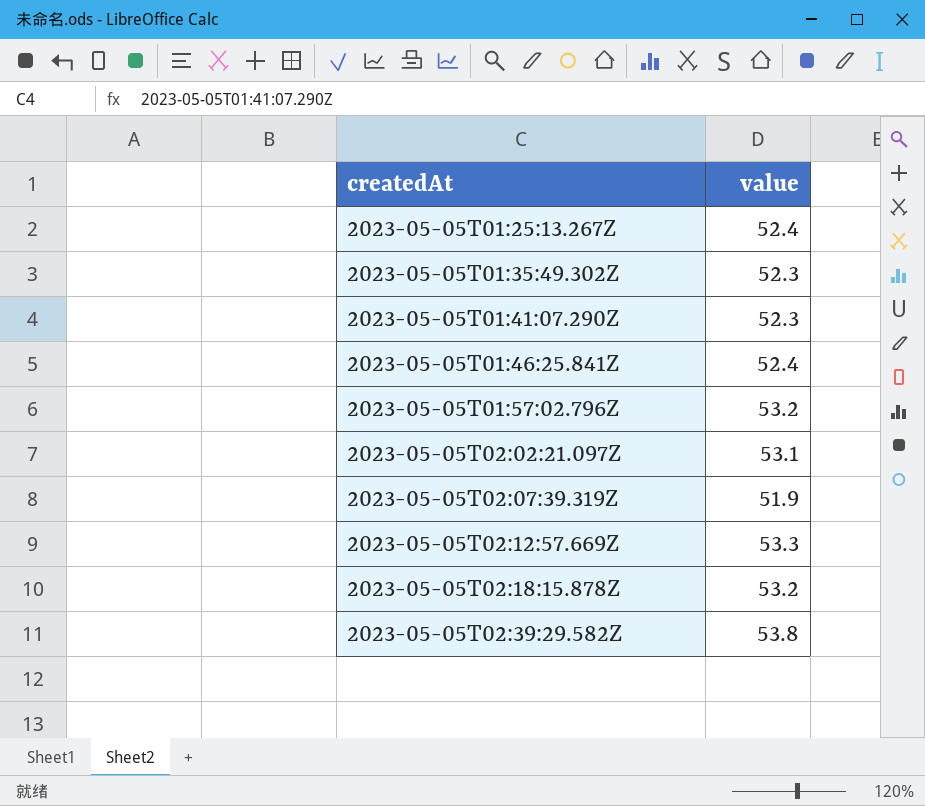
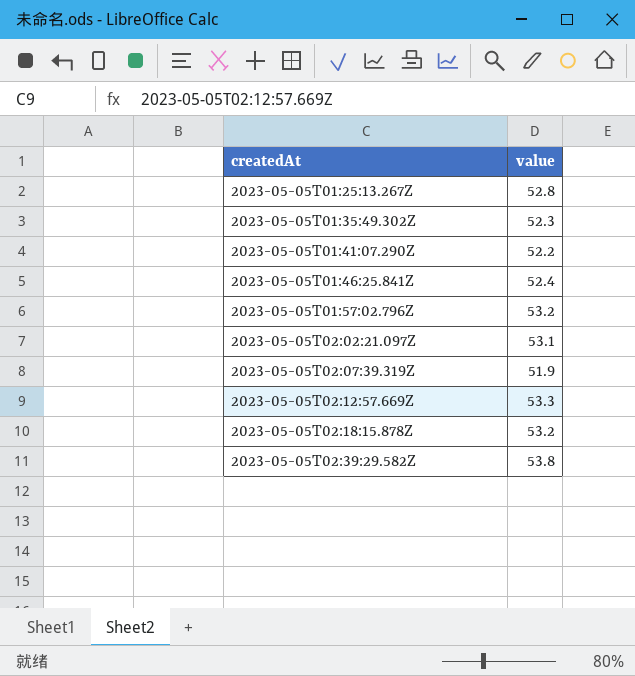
2023-05-05T01:25:13.267Z | value: 52.4 -> 52.8
2023-05-05T01:41:07.290Z | value: 52.3 -> 52.2

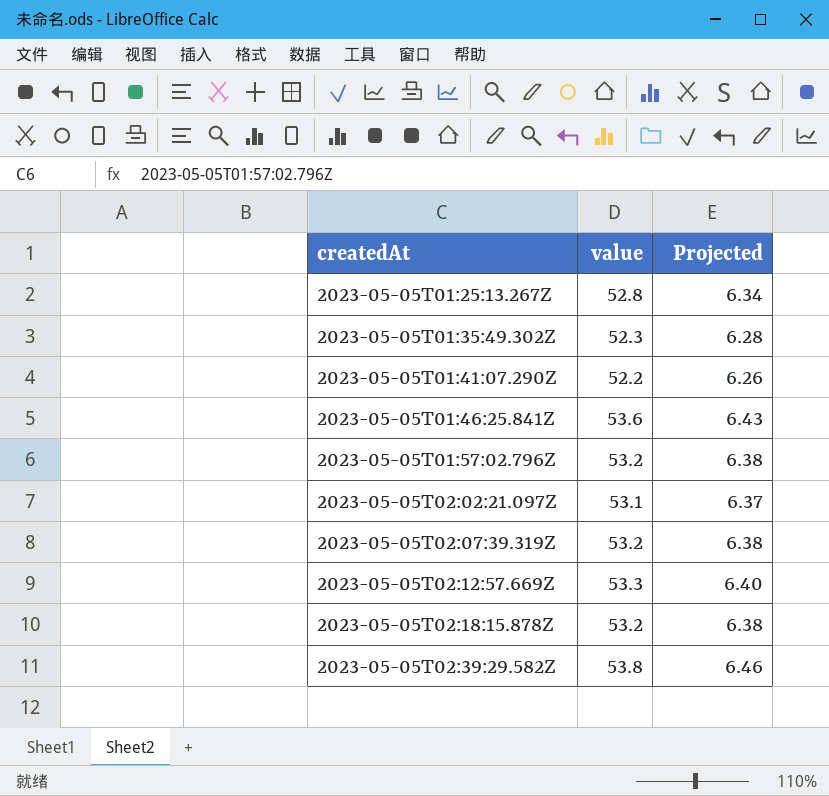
column Projected | formula: none -> [value] * 0.12
2023-05-05T01:46:25.841Z | value: 52.4 -> 53.6
2023-05-05T02:07:39.319Z | value: 51.9 -> 53.2

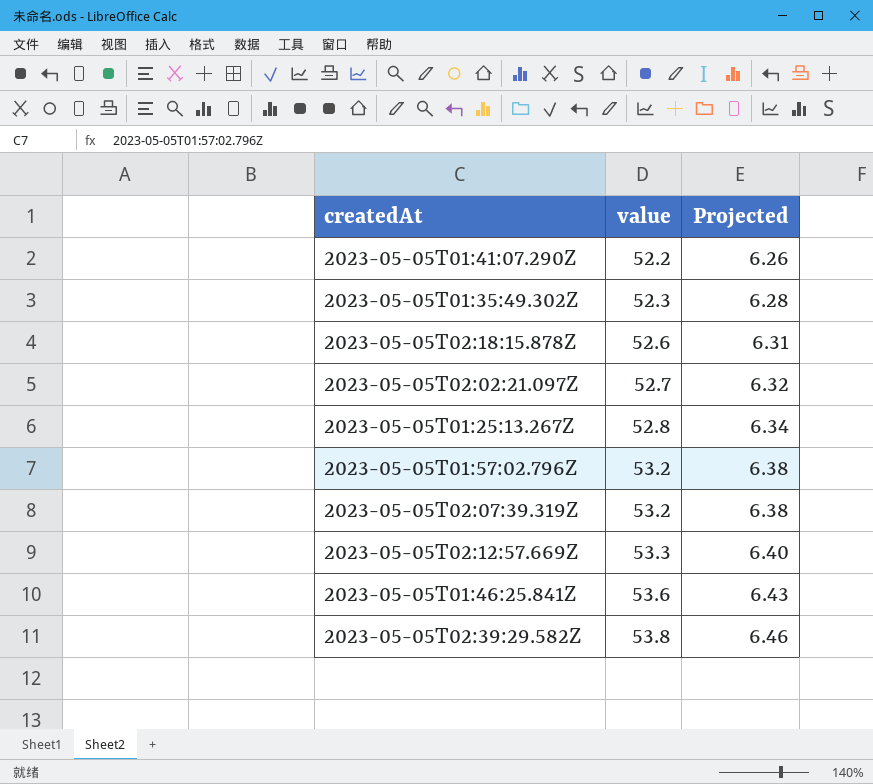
row order: createdAt ascending -> value ascending
2023-05-05T02:18:15.878Z | value: 53.2 -> 52.6
2023-05-05T02:18:15.878Z | Projected: 6.38 -> 6.31
2023-05-05T02:02:21.097Z | value: 53.1 -> 52.7
2023-05-05T02:02:21.097Z | Projected: 6.37 -> 6.32

